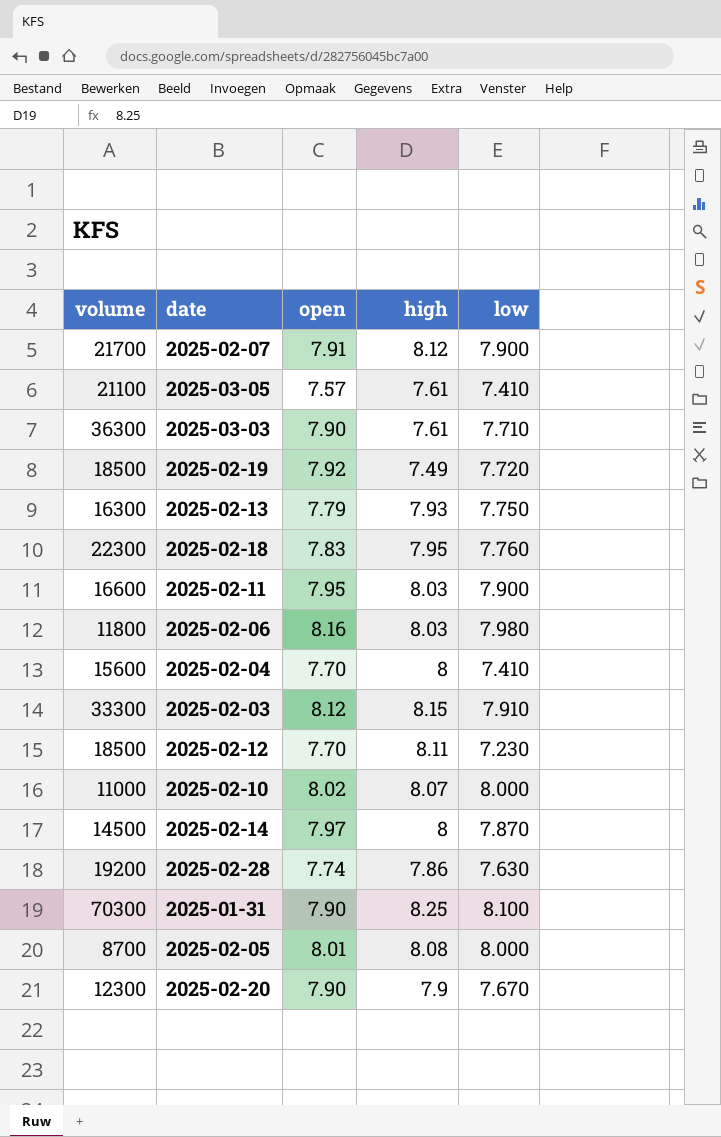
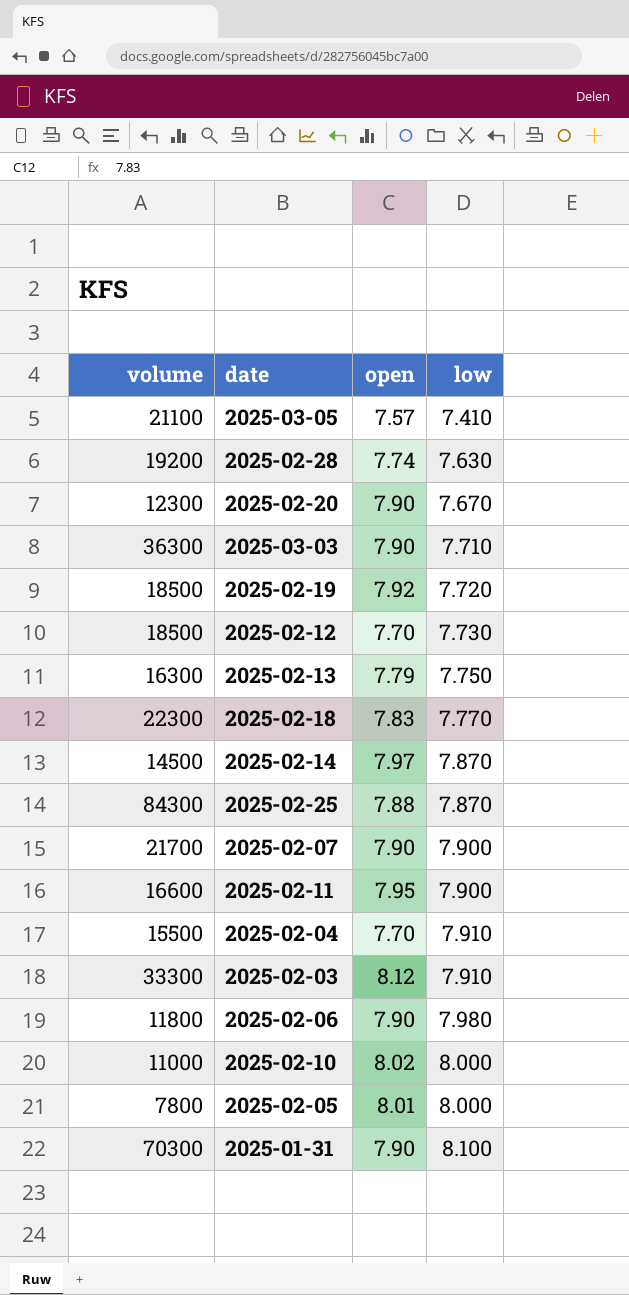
row order: none -> low ascending
column high | position: 4 -> none
2025-02-12 | low: 7.230 -> 7.730
2025-02-18 | low: 7.760 -> 7.770
row 2025-02-25: none -> 84300 | 7.88 | 7.870
2025-02-07 | open: 7.91 -> 7.90
2025-02-04 | volume: 15600 -> 15500
2025-02-04 | low: 7.410 -> 7.910
2025-02-06 | open: 8.16 -> 7.90
2025-02-05 | volume: 8700 -> 7800

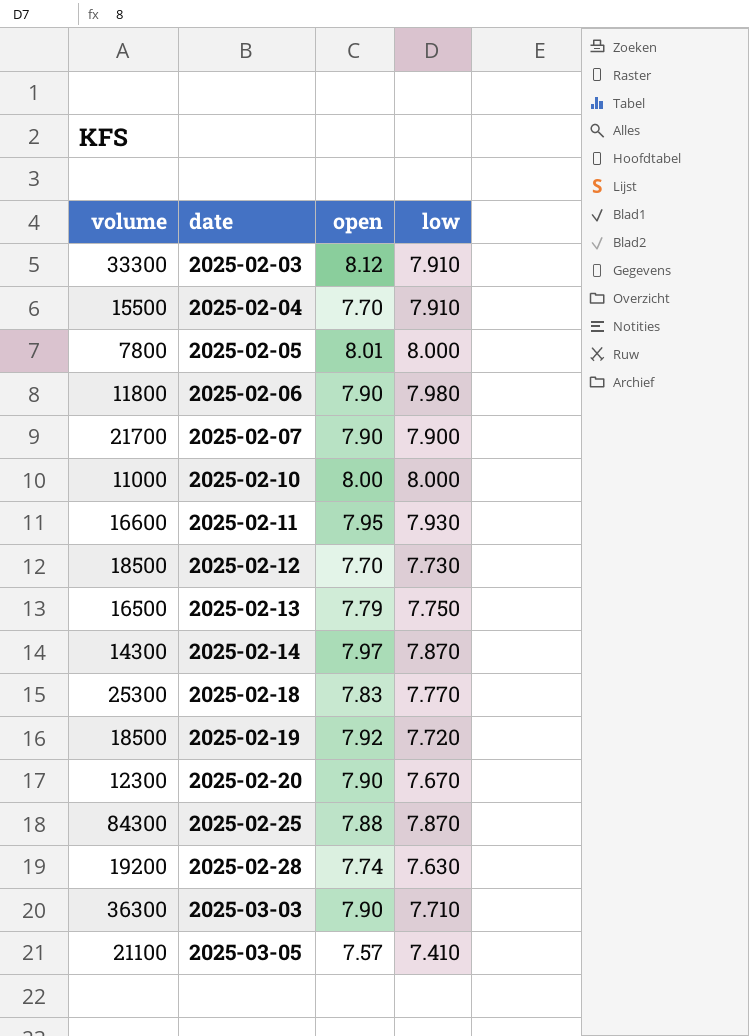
row order: low ascending -> date ascending
row 2025-01-31: 70300 | 7.90 | 8.100 -> none
2025-02-10 | open: 8.02 -> 8.00
2025-02-11 | low: 7.900 -> 7.930
2025-02-13 | volume: 16300 -> 16500
2025-02-14 | volume: 14500 -> 14300
2025-02-18 | volume: 22300 -> 25300

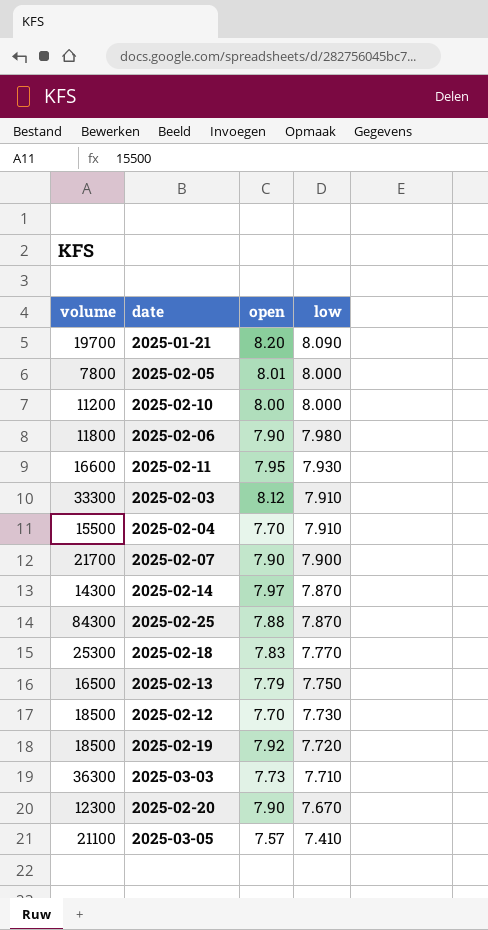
row order: date ascending -> low descending
row 2025-02-28: 19200 | 7.74 | 7.630 -> none
row 2025-01-21: none -> 19700 | 8.20 | 8.090
2025-02-10 | volume: 11000 -> 11200
2025-03-03 | open: 7.90 -> 7.73

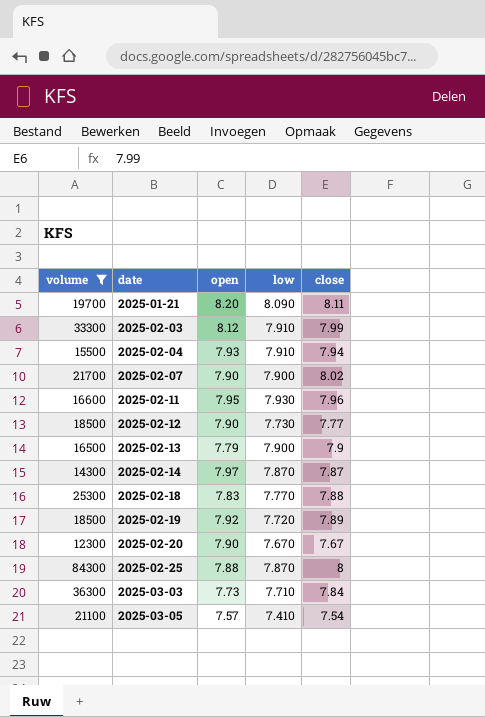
filter: none -> volume >= 12300
row order: low descending -> date ascending
column close | position: none -> 5
2025-02-04 | open: 7.70 -> 7.93
2025-02-12 | open: 7.70 -> 7.90
2025-02-13 | low: 7.750 -> 7.900

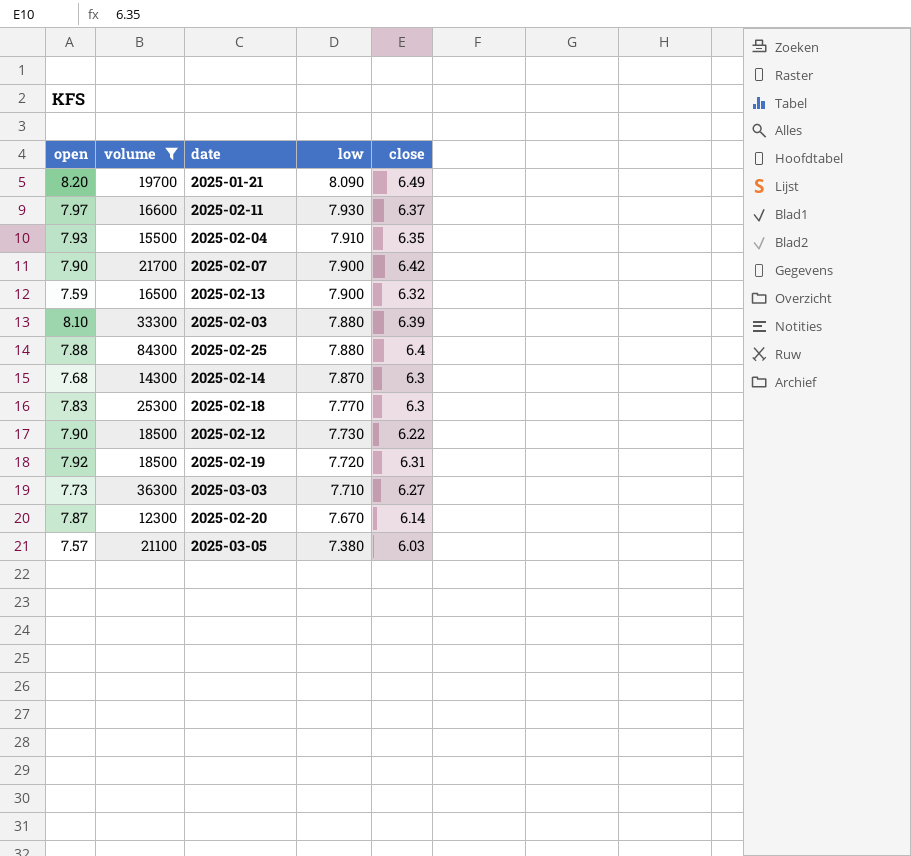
row order: date ascending -> low descending
column open | position: 3 -> 1
2025-01-21 | close: 8.11 -> 6.49
2025-02-11 | open: 7.95 -> 7.97
2025-02-11 | close: 7.96 -> 6.37
2025-02-04 | close: 7.94 -> 6.35
2025-02-07 | close: 8.02 -> 6.42
2025-02-13 | open: 7.79 -> 7.59
2025-02-13 | close: 7.9 -> 6.32
2025-02-03 | open: 8.12 -> 8.10
2025-02-03 | low: 7.910 -> 7.880
2025-02-03 | close: 7.99 -> 6.39
2025-02-25 | low: 7.870 -> 7.880
2025-02-25 | close: 8 -> 6.4
2025-02-14 | open: 7.97 -> 7.68
2025-02-14 | close: 7.87 -> 6.3
2025-02-18 | close: 7.88 -> 6.3
2025-02-12 | close: 7.77 -> 6.22
2025-02-19 | close: 7.89 -> 6.31
2025-03-03 | close: 7.84 -> 6.27
2025-02-20 | open: 7.90 -> 7.87
2025-02-20 | close: 7.67 -> 6.14
2025-03-05 | low: 7.410 -> 7.380
2025-03-05 | close: 7.54 -> 6.03

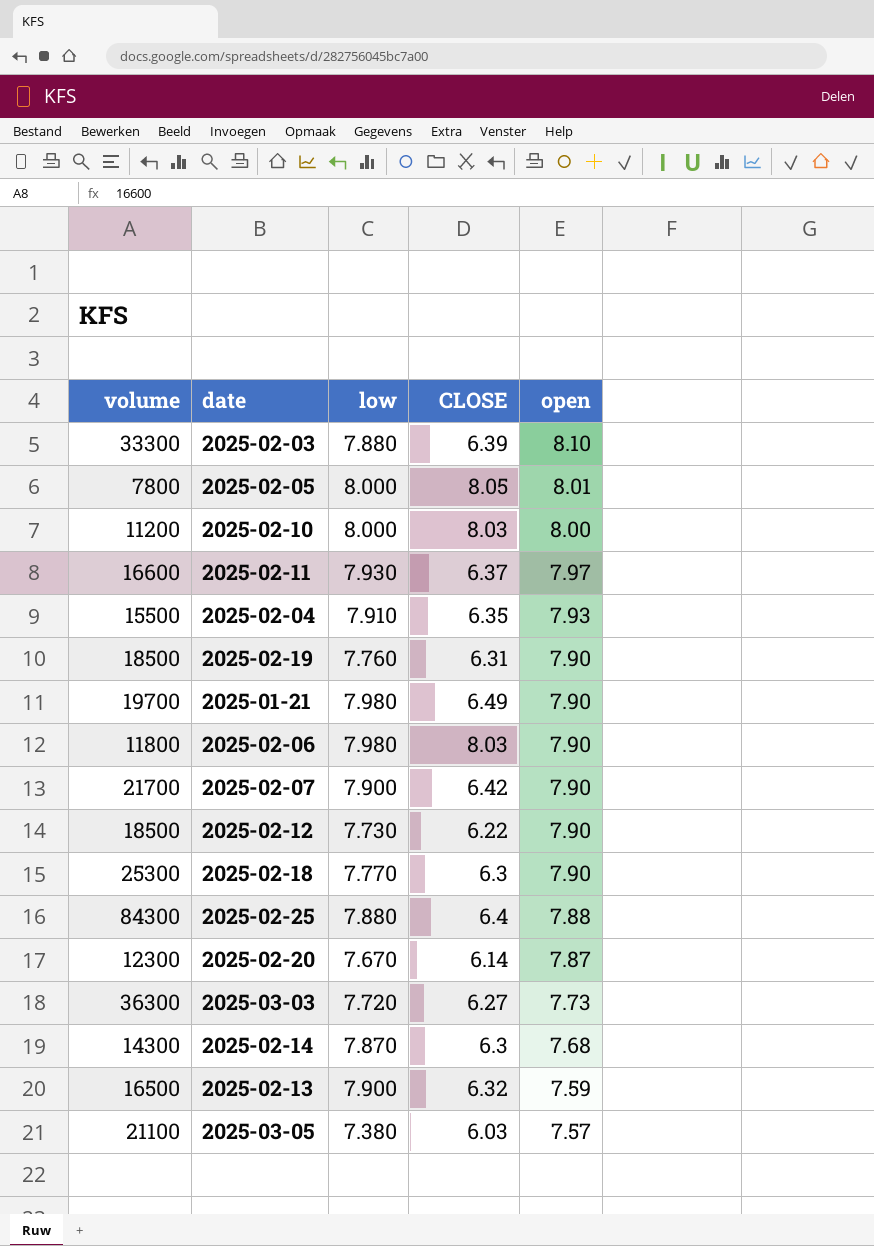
filter: volume >= 12300 -> none
row order: low descending -> open descending
column name: close -> CLOSE
column open | position: 1 -> 5
2025-02-19 | low: 7.720 -> 7.760
2025-02-19 | open: 7.92 -> 7.90
2025-01-21 | low: 8.090 -> 7.980
2025-01-21 | open: 8.20 -> 7.90
2025-02-18 | open: 7.83 -> 7.90
2025-03-03 | low: 7.710 -> 7.720

